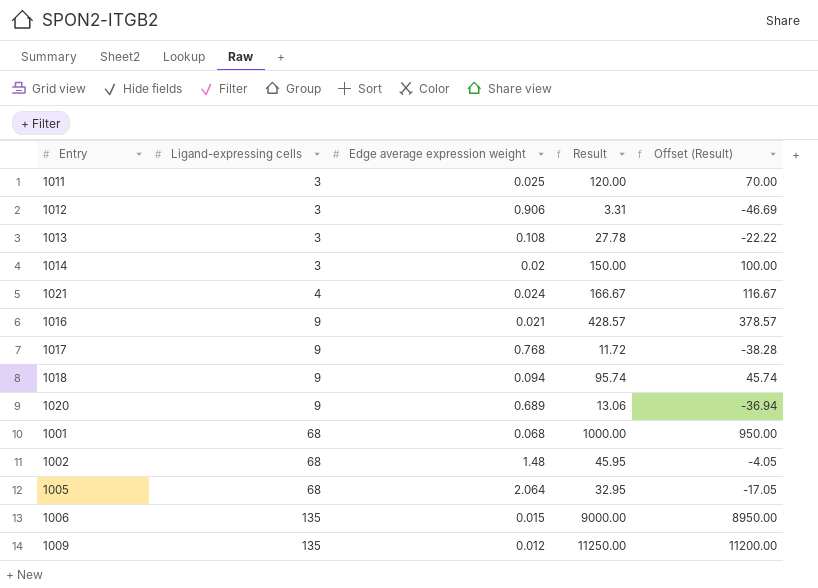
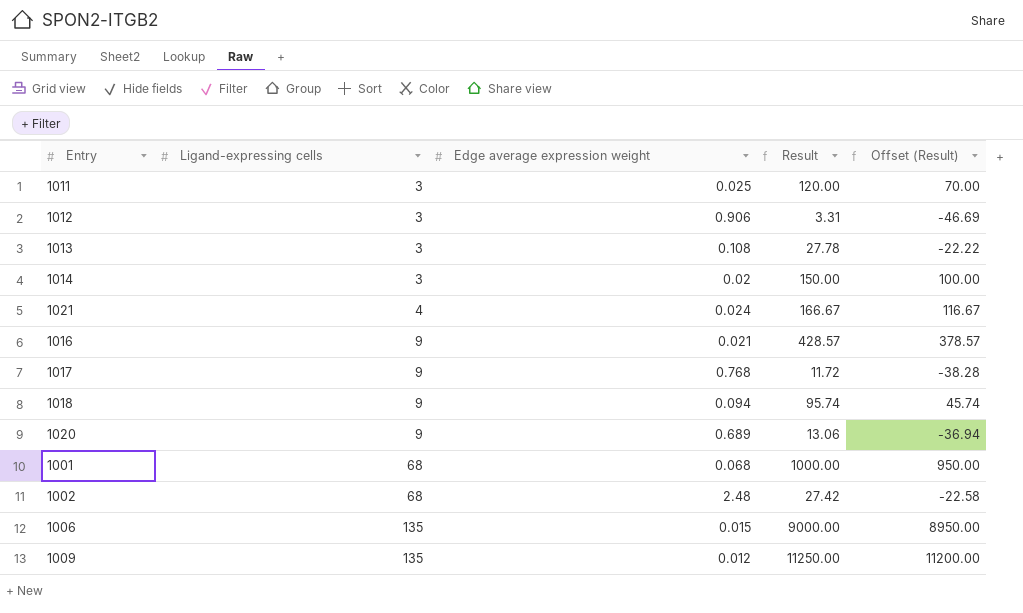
row 1005: 68 | 2.064 | 32.95 | -17.05 -> none
1002 | Edge average expression weight: 1.48 -> 2.48
1002 | Result: 45.95 -> 27.42
1002 | Offset (Result): -4.05 -> -22.58

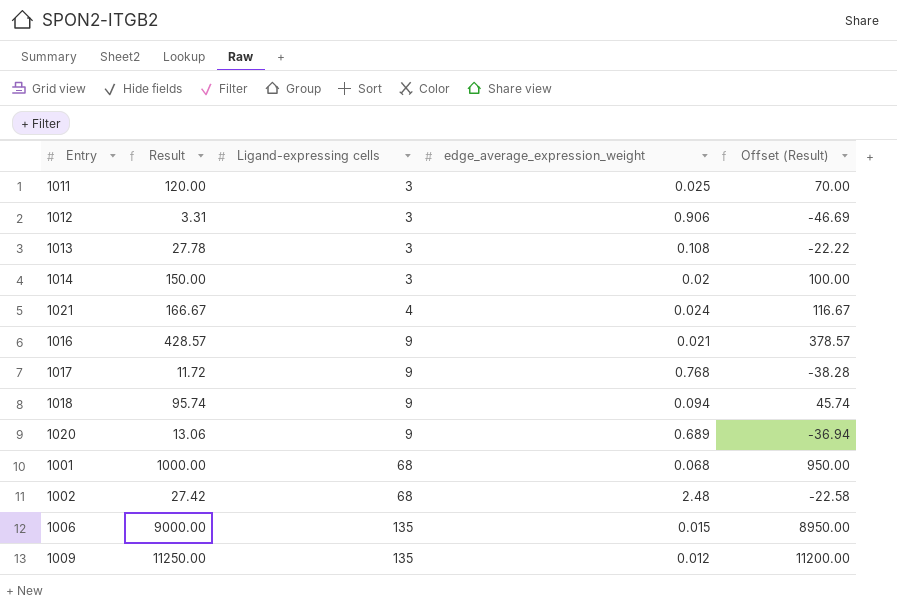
column Result | position: 4 -> 2
column name: Edge average expression weight -> edge_average_expression_weight

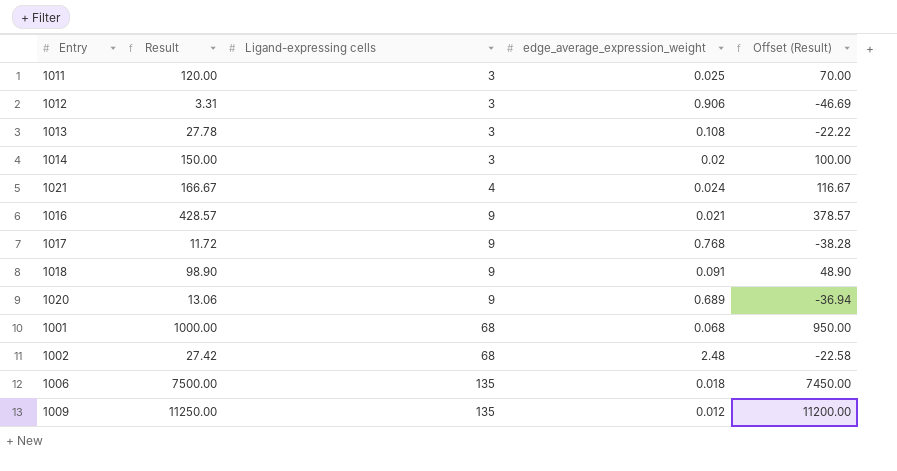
1018 | Result: 95.74 -> 98.90
1018 | edge_average_expression_weight: 0.094 -> 0.091
1018 | Offset (Result): 45.74 -> 48.90
1006 | Result: 9000.00 -> 7500.00
1006 | edge_average_expression_weight: 0.015 -> 0.018
1006 | Offset (Result): 8950.00 -> 7450.00

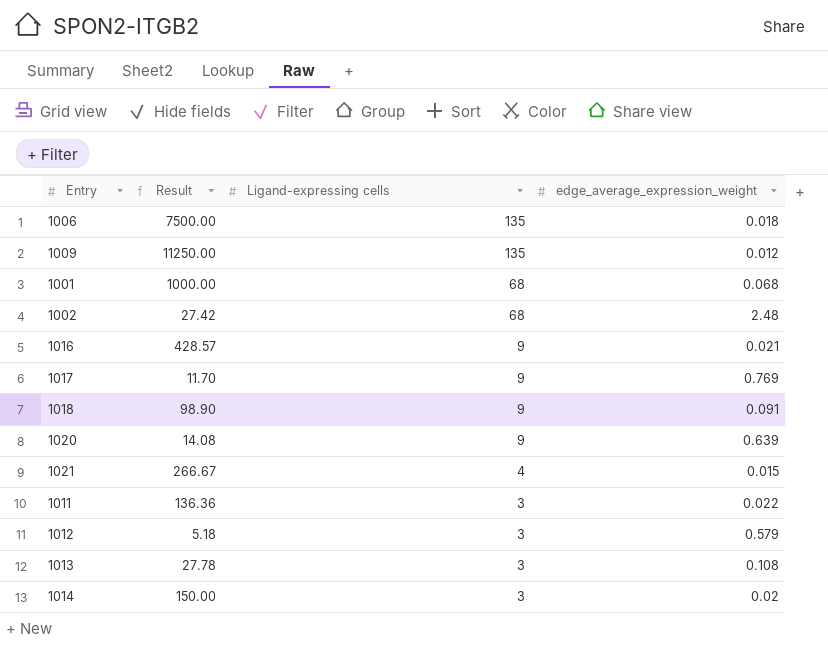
row order: Ligand-expressing cells ascending -> Ligand-expressing cells descending
column Offset (Result) | formula: [Result] - 50 -> none
1017 | Result: 11.72 -> 11.70
1017 | edge_average_expression_weight: 0.768 -> 0.769
1020 | Result: 13.06 -> 14.08
1020 | edge_average_expression_weight: 0.689 -> 0.639
1021 | Result: 166.67 -> 266.67
1021 | edge_average_expression_weight: 0.024 -> 0.015
1011 | Result: 120.00 -> 136.36
1011 | edge_average_expression_weight: 0.025 -> 0.022
1012 | Result: 3.31 -> 5.18
1012 | edge_average_expression_weight: 0.906 -> 0.579

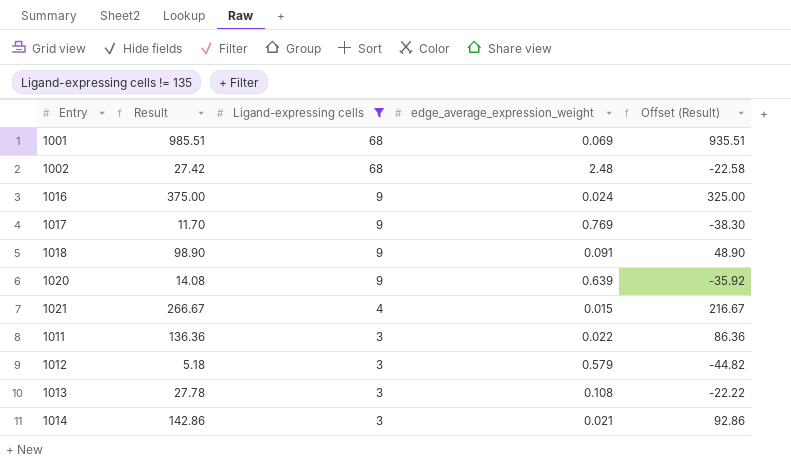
filter: none -> Ligand-expressing cells != 135
column Offset (Result) | formula: none -> [Result] - 50
1001 | Result: 1000.00 -> 985.51
1001 | edge_average_expression_weight: 0.068 -> 0.069
1016 | Result: 428.57 -> 375.00
1016 | edge_average_expression_weight: 0.021 -> 0.024
1014 | Result: 150.00 -> 142.86
1014 | edge_average_expression_weight: 0.02 -> 0.021

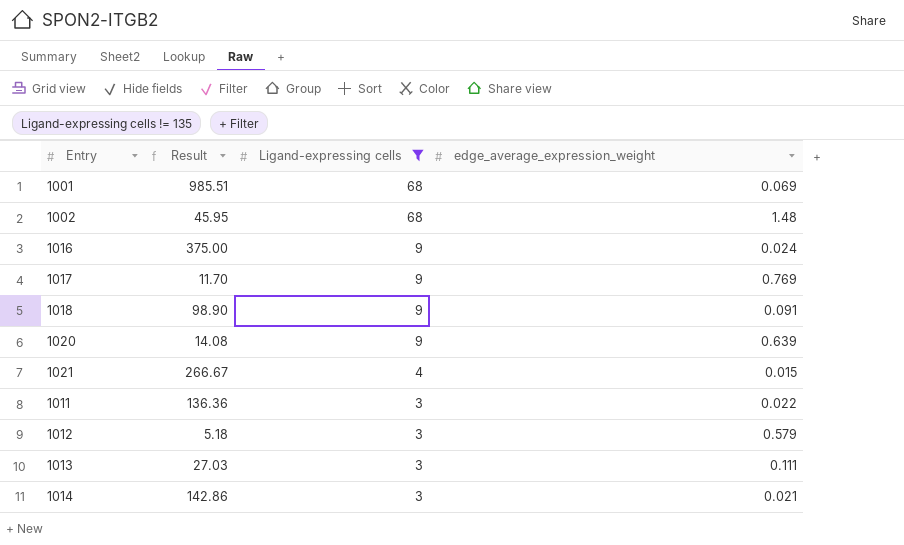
column Offset (Result) | formula: [Result] - 50 -> none
1002 | Result: 27.42 -> 45.95
1002 | edge_average_expression_weight: 2.48 -> 1.48
1013 | Result: 27.78 -> 27.03
1013 | edge_average_expression_weight: 0.108 -> 0.111

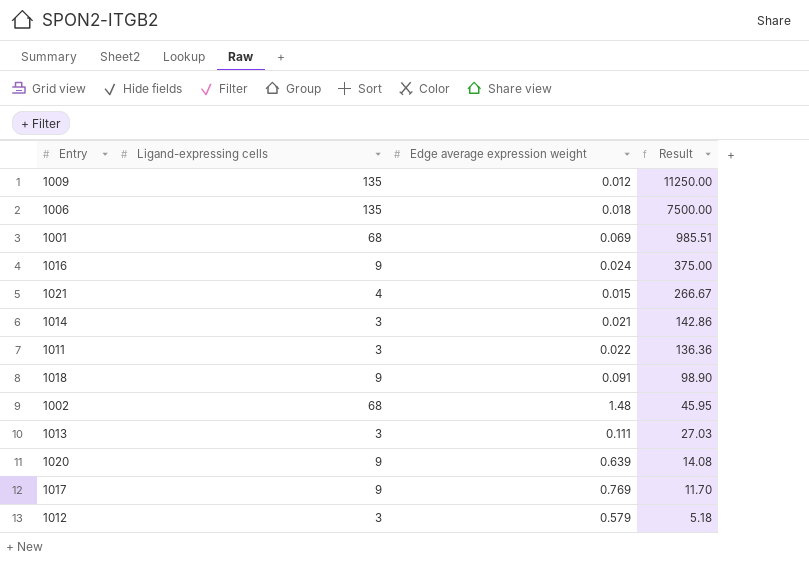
filter: Ligand-expressing cells != 135 -> none
row order: Ligand-expressing cells descending -> Result descending
column name: edge_average_expression_weight -> Edge average expression weight
column Result | position: 2 -> 4

